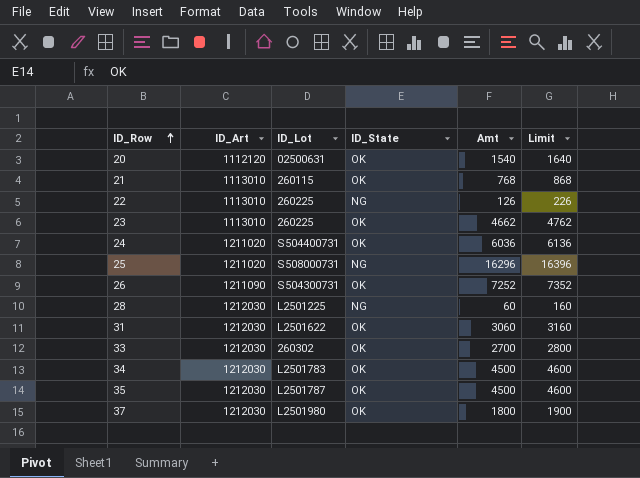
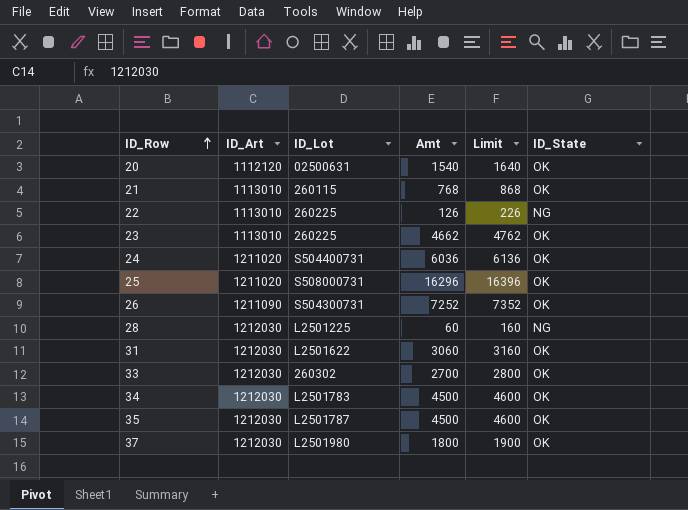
column ID_State | position: 4 -> 6
25 | ID_State: NG -> OK

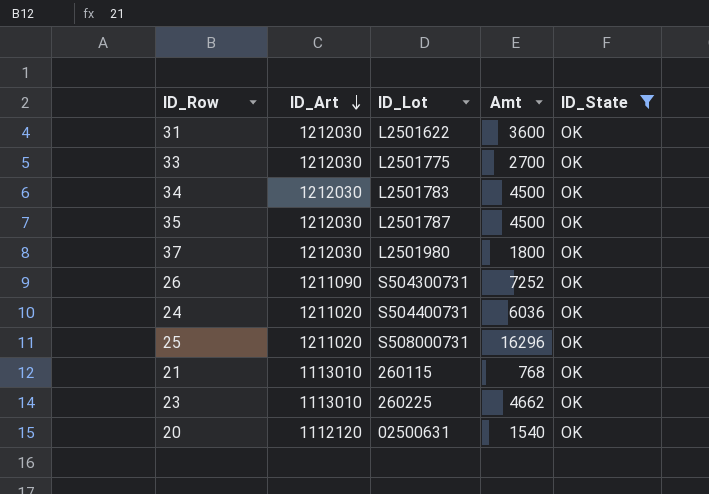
filter: none -> ID_State = OK
row order: ID_Row ascending -> ID_Art descending
column Limit | formula: [Amt] + 100 -> none
31 | Amt: 3060 -> 3600
33 | ID_Lot: 260302 -> L2501775

